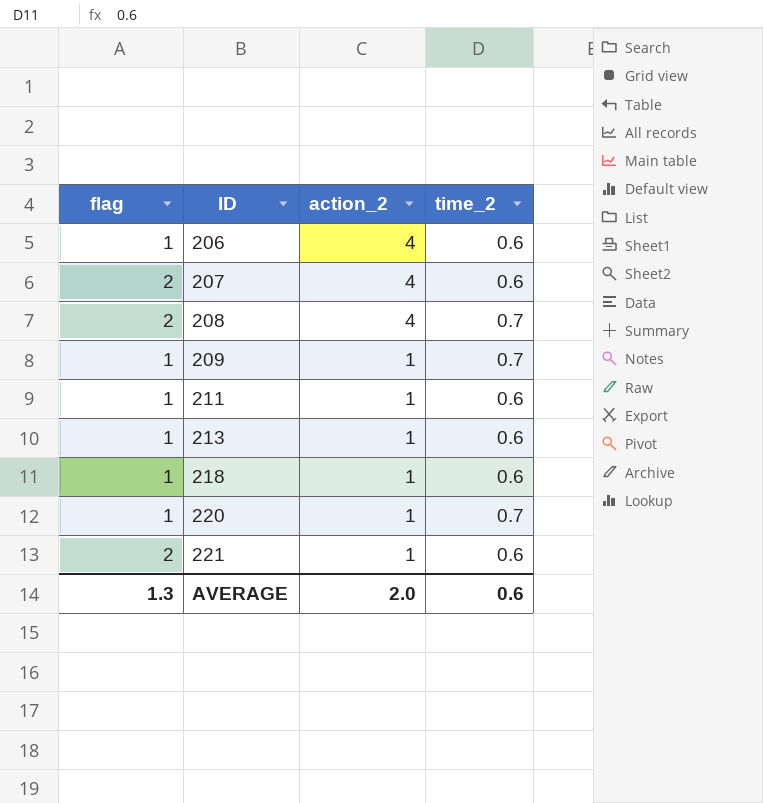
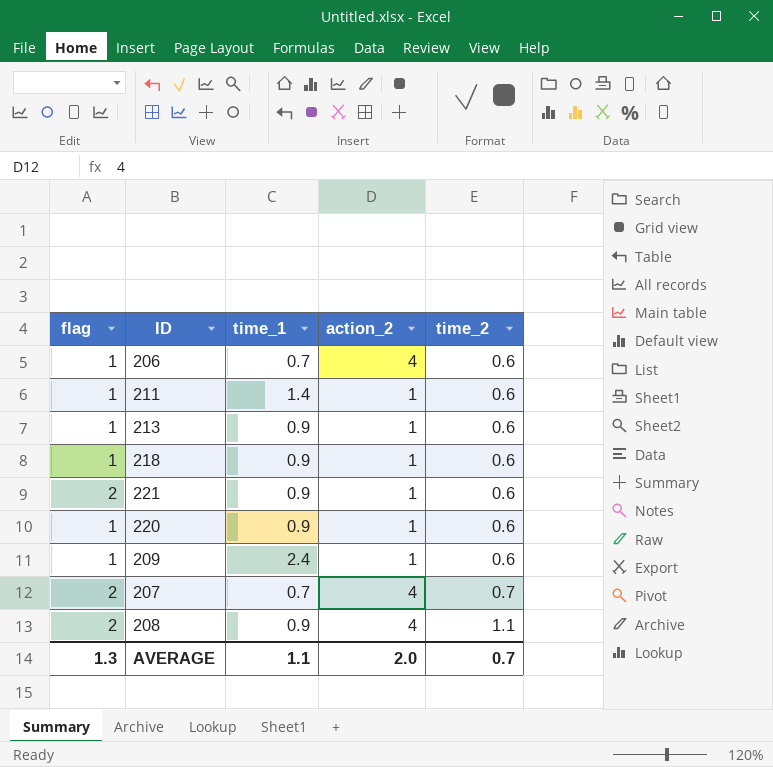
row order: ID ascending -> time_2 ascending
column time_1 | position: none -> 3
220 | time_2: 0.7 -> 0.6
209 | time_2: 0.7 -> 0.6
207 | time_2: 0.6 -> 0.7
208 | time_2: 0.7 -> 1.1
AVERAGE | time_2: 0.6 -> 0.7

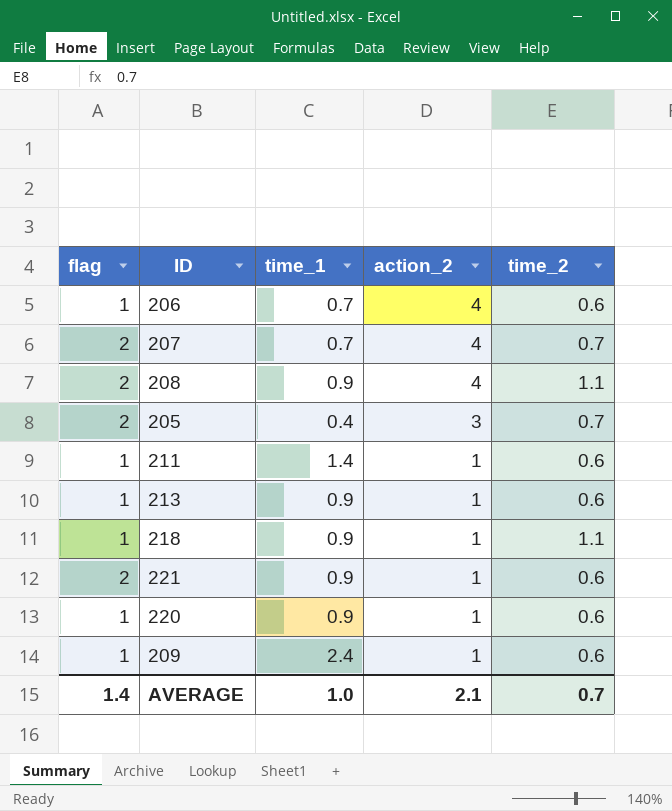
row order: time_2 ascending -> action_2 descending
row 205: none -> 2 | 0.4 | 3 | 0.7
218 | time_2: 0.6 -> 1.1
AVERAGE | flag: 1.3 -> 1.4
AVERAGE | time_1: 1.1 -> 1.0
AVERAGE | action_2: 2.0 -> 2.1

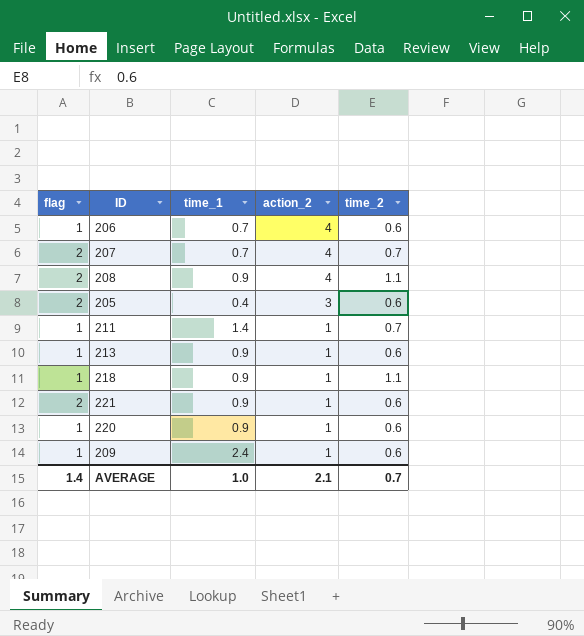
205 | time_2: 0.7 -> 0.6
211 | time_2: 0.6 -> 0.7

